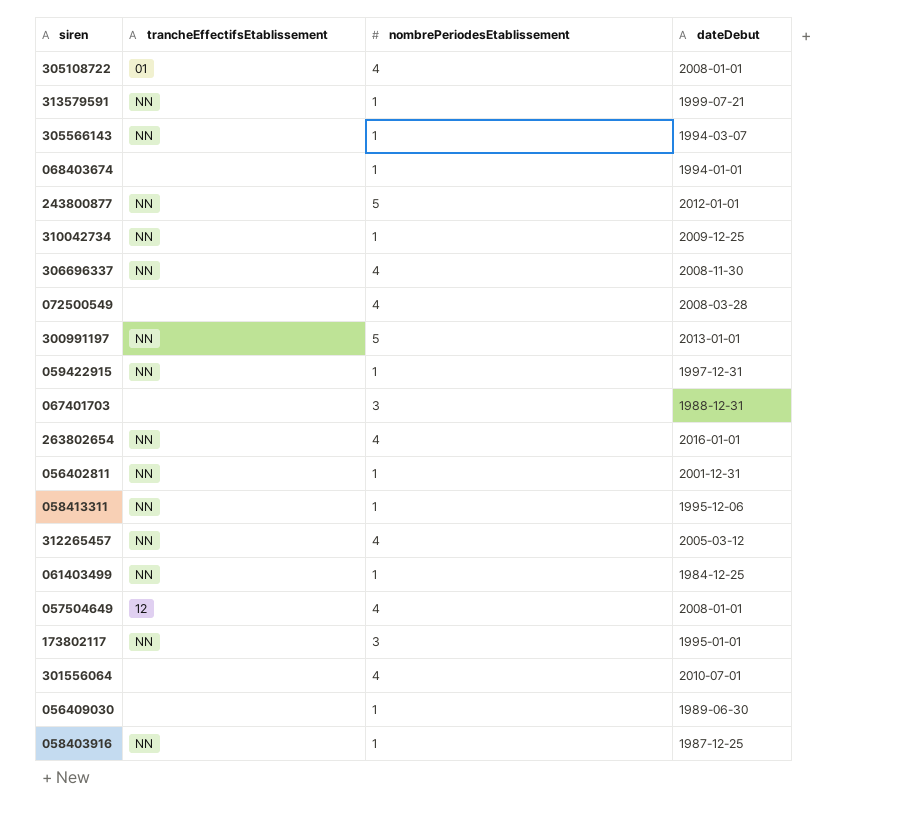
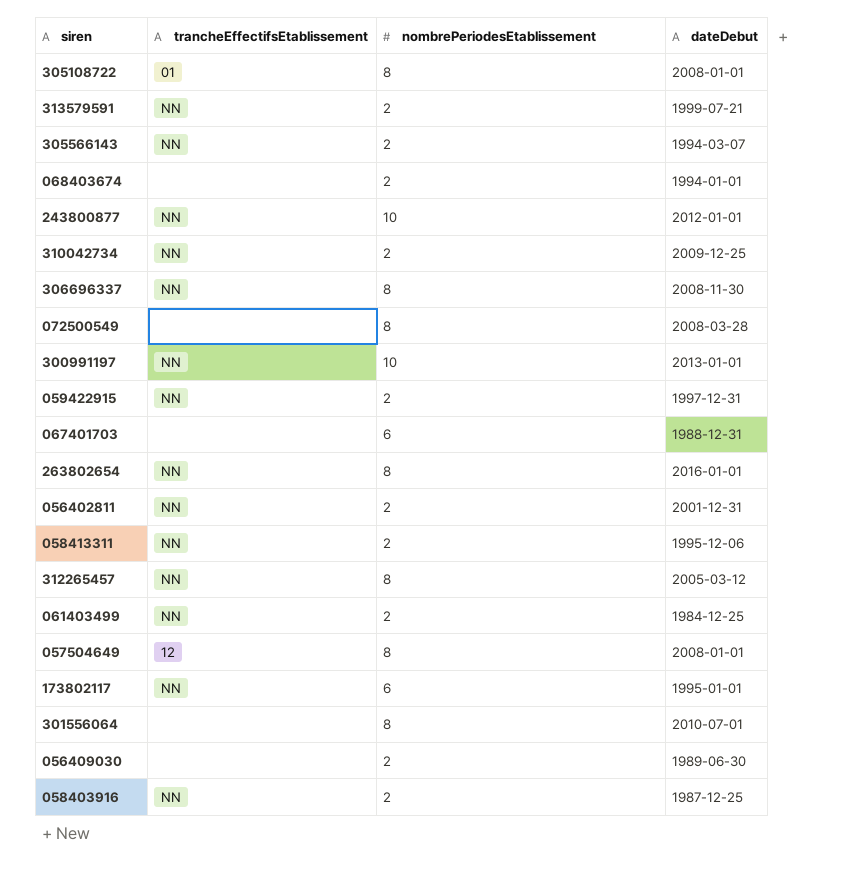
305108722 | nombrePeriodesEtablissement: 4 -> 8
313579591 | nombrePeriodesEtablissement: 1 -> 2
305566143 | nombrePeriodesEtablissement: 1 -> 2
068403674 | nombrePeriodesEtablissement: 1 -> 2
243800877 | nombrePeriodesEtablissement: 5 -> 10
310042734 | nombrePeriodesEtablissement: 1 -> 2
306696337 | nombrePeriodesEtablissement: 4 -> 8
072500549 | nombrePeriodesEtablissement: 4 -> 8
300991197 | nombrePeriodesEtablissement: 5 -> 10
059422915 | nombrePeriodesEtablissement: 1 -> 2
067401703 | nombrePeriodesEtablissement: 3 -> 6
263802654 | nombrePeriodesEtablissement: 4 -> 8
056402811 | nombrePeriodesEtablissement: 1 -> 2
058413311 | nombrePeriodesEtablissement: 1 -> 2
312265457 | nombrePeriodesEtablissement: 4 -> 8
061403499 | nombrePeriodesEtablissement: 1 -> 2
057504649 | nombrePeriodesEtablissement: 4 -> 8
173802117 | nombrePeriodesEtablissement: 3 -> 6
301556064 | nombrePeriodesEtablissement: 4 -> 8
056409030 | nombrePeriodesEtablissement: 1 -> 2
058403916 | nombrePeriodesEtablissement: 1 -> 2

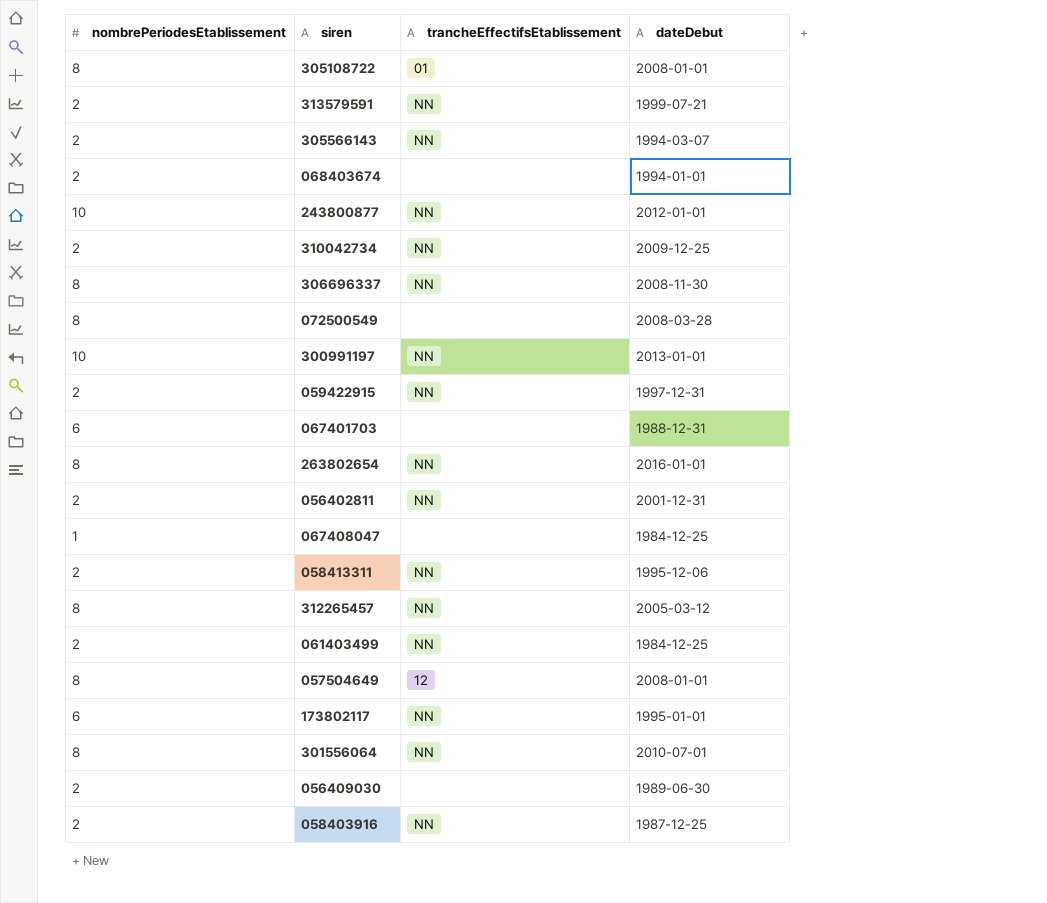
column nombrePeriodesEtablissement | position: 3 -> 1
row 067408047: none -> 1 | none | 1984-12-25
301556064 | trancheEffectifsEtablissement: none -> NN

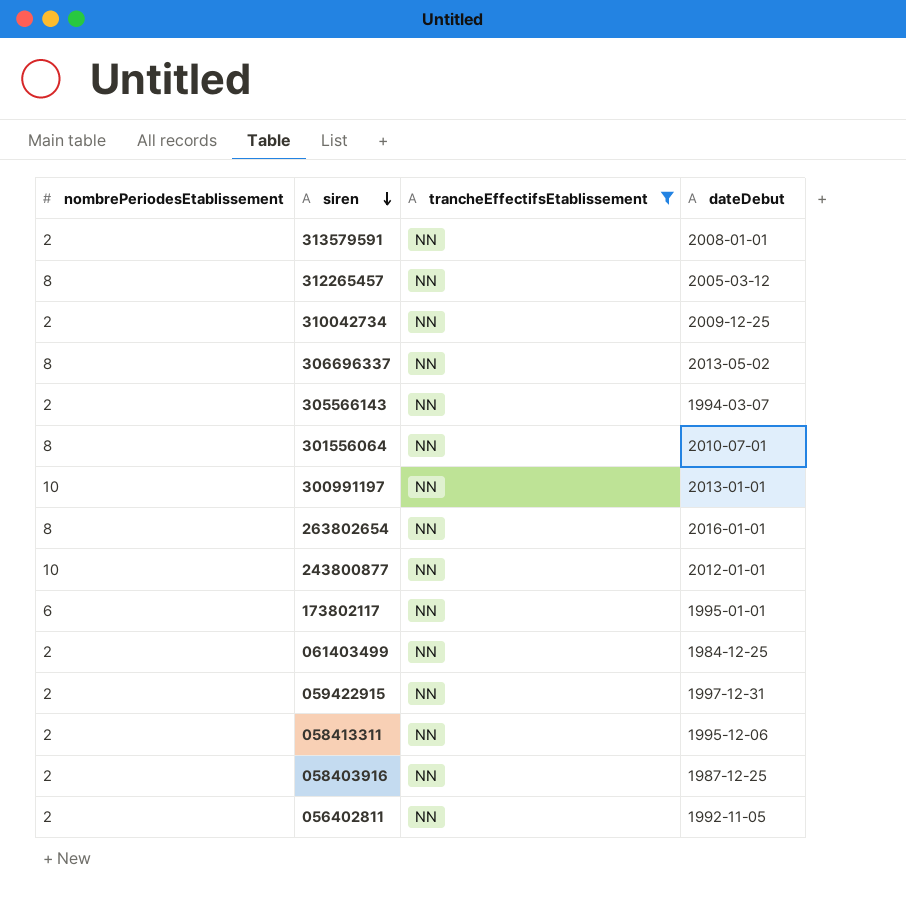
filter: none -> trancheEffectifsEtablissement = NN
row order: none -> siren descending
313579591 | dateDebut: 1999-07-21 -> 2008-01-01
306696337 | dateDebut: 2008-11-30 -> 2013-05-02
056402811 | dateDebut: 2001-12-31 -> 1992-11-05

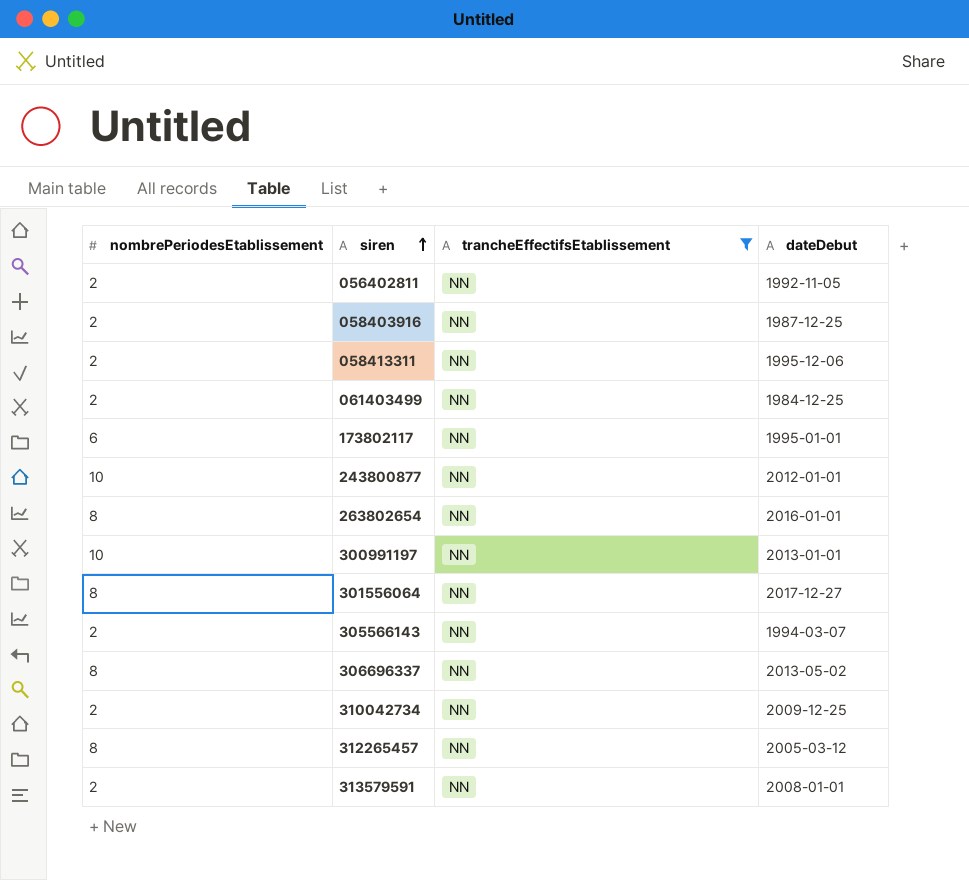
row order: siren descending -> siren ascending
row 059422915: 2 | NN | 1997-12-31 -> none
301556064 | dateDebut: 2010-07-01 -> 2017-12-27

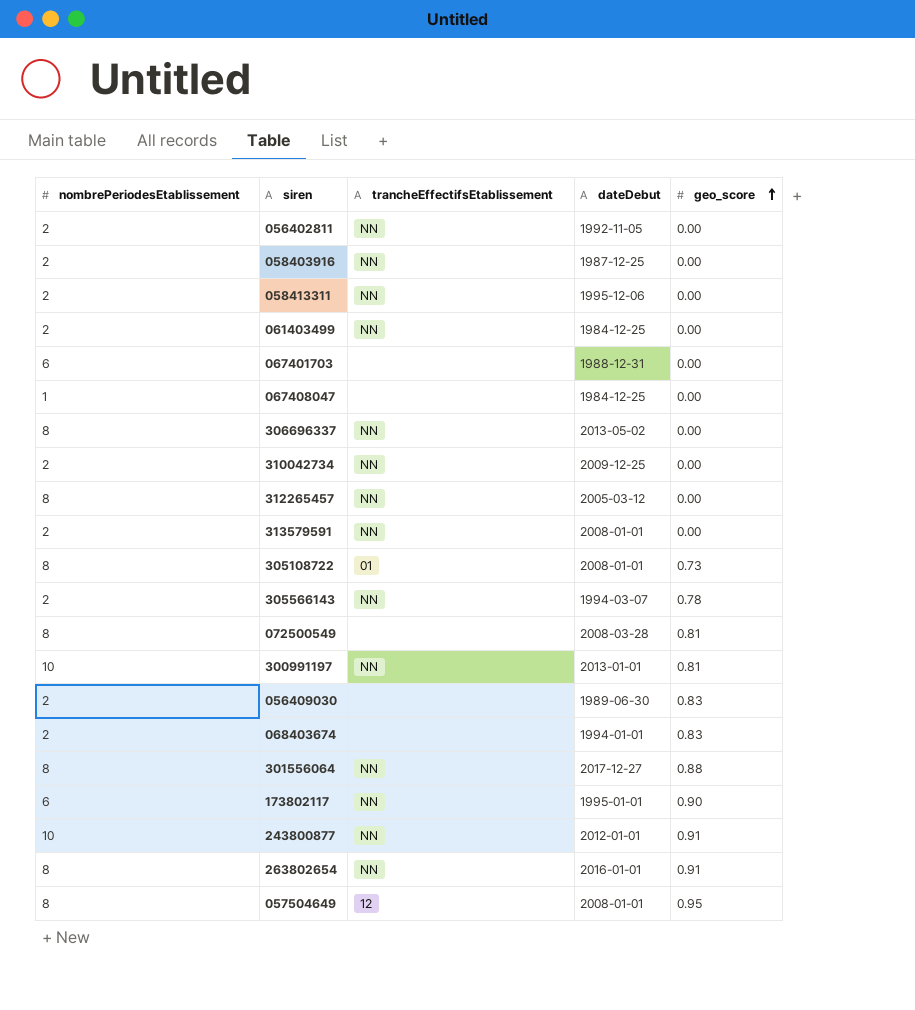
filter: trancheEffectifsEtablissement = NN -> none
row order: siren ascending -> geo_score ascending
column geo_score | position: none -> 5

